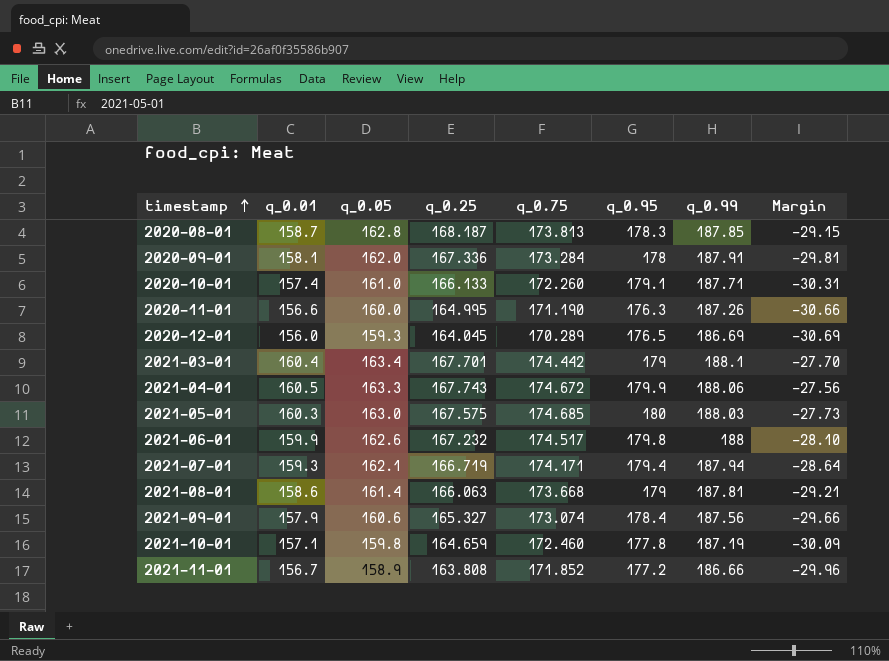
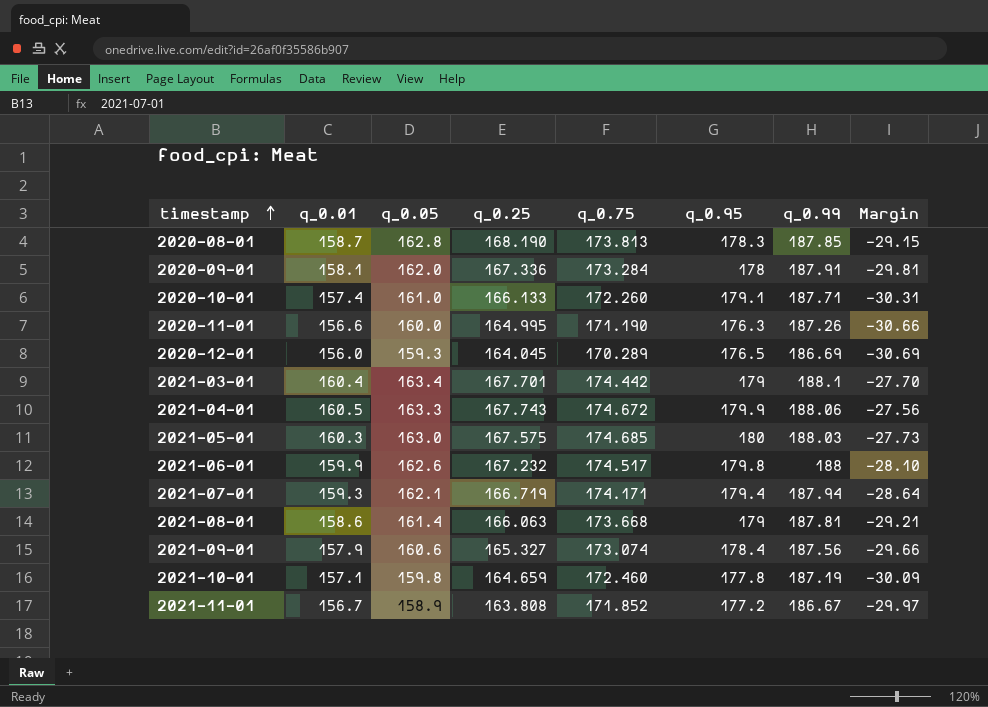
2020-08-01 | q_0.25: 168.187 -> 168.190
2021-11-01 | q_0.99: 186.66 -> 186.67
2021-11-01 | Margin: -29.96 -> -29.97

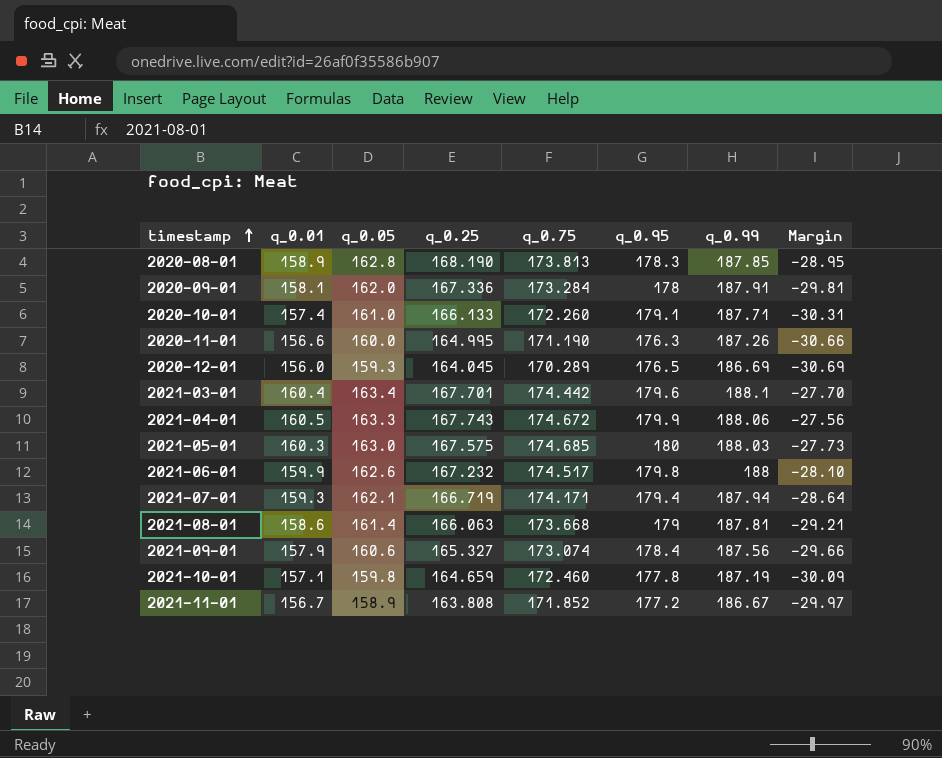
2020-08-01 | q_0.01: 158.7 -> 158.9
2020-08-01 | Margin: -29.15 -> -28.95
2021-03-01 | q_0.95: 179 -> 179.6

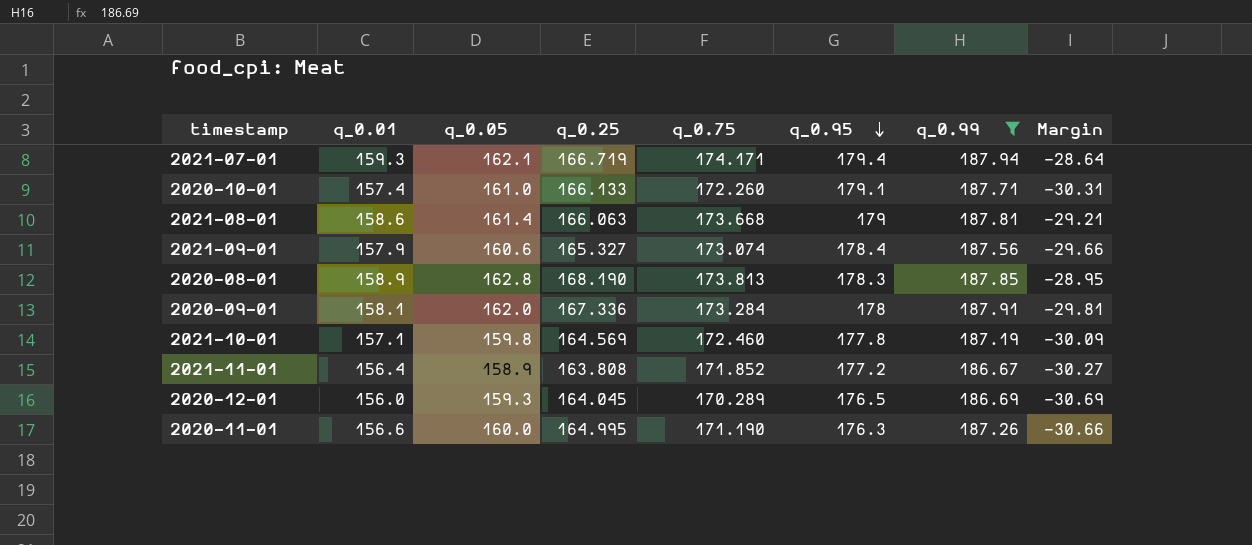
filter: none -> q_0.99 <= 187.94
row order: timestamp ascending -> q_0.95 descending
2021-10-01 | q_0.25: 164.659 -> 164.569
2021-11-01 | q_0.01: 156.7 -> 156.4
2021-11-01 | Margin: -29.97 -> -30.27

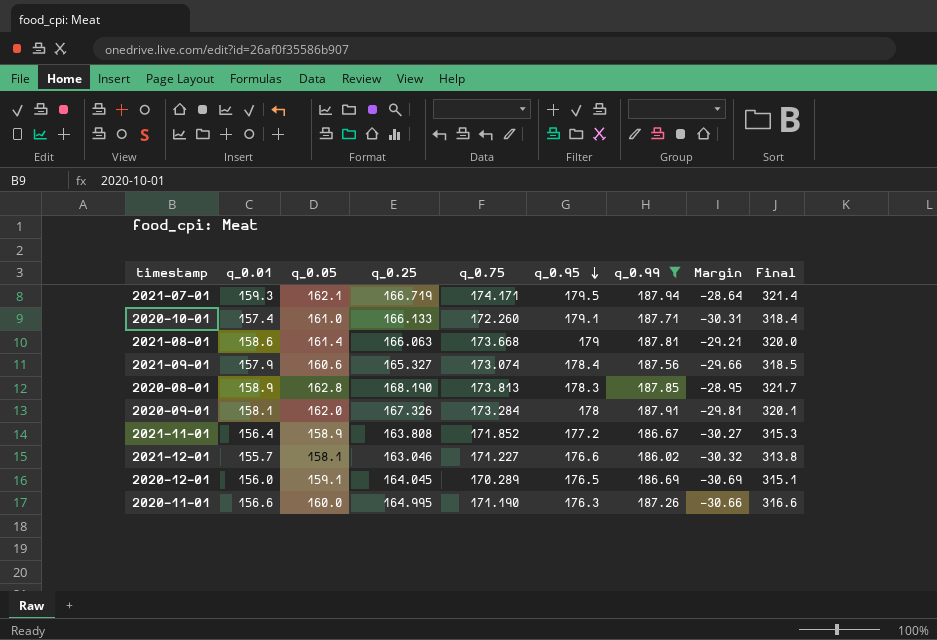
column Final | formula: none -> [q_0.01] + [q_0.05]
row 2021-10-01: 157.1 | 159.8 | 164.569 | 172.460 | 177.8 | 187.19 | -30.09 -> none
2021-07-01 | q_0.95: 179.4 -> 179.5
2020-09-01 | q_0.25: 167.336 -> 167.326
row 2021-12-01: none -> 155.7 | 158.1 | 163.046 | 171.227 | 176.6 | 186.02 | -30.32 | 313.8
2020-12-01 | q_0.05: 159.3 -> 159.1

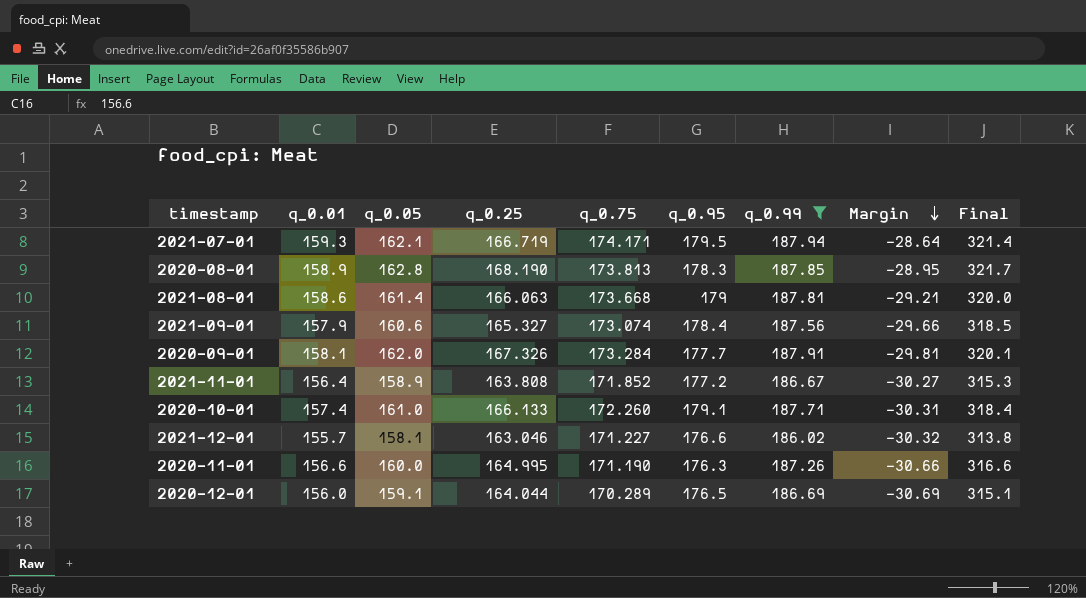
row order: q_0.95 descending -> Margin descending
2020-09-01 | q_0.95: 178 -> 177.7
2020-12-01 | q_0.25: 164.045 -> 164.044

